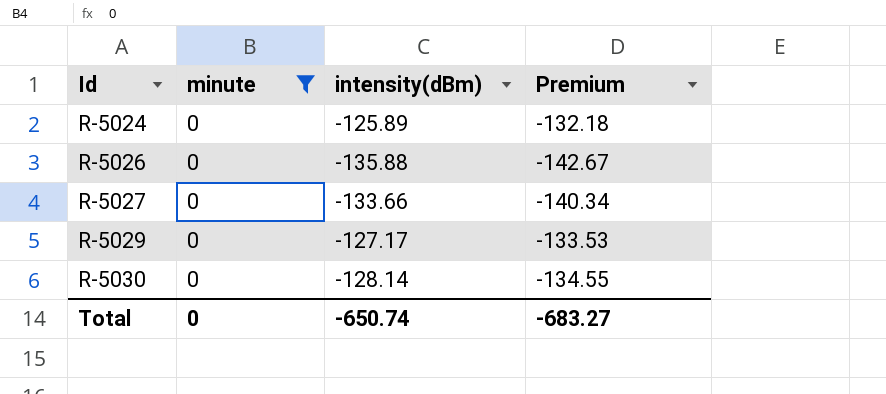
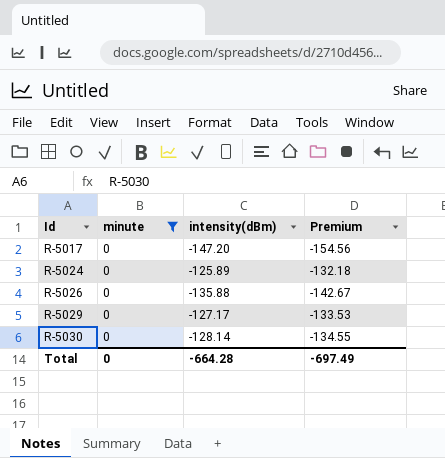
row R-5027: 0 | -133.66 | -140.34 -> none
row R-5017: none -> 0 | -147.20 | -154.56
Total | intensity(dBm): -650.74 -> -664.28
Total | Premium: -683.27 -> -697.49

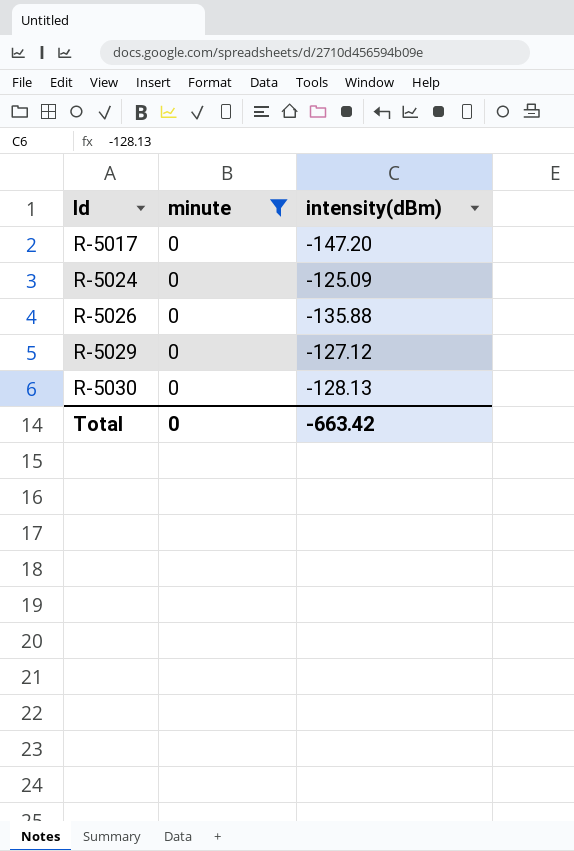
column Premium | formula: [intensity(dBm)] * 1.05 -> none
R-5024 | intensity(dBm): -125.89 -> -125.09
R-5029 | intensity(dBm): -127.17 -> -127.12
R-5030 | intensity(dBm): -128.14 -> -128.13
Total | intensity(dBm): -664.28 -> -663.42

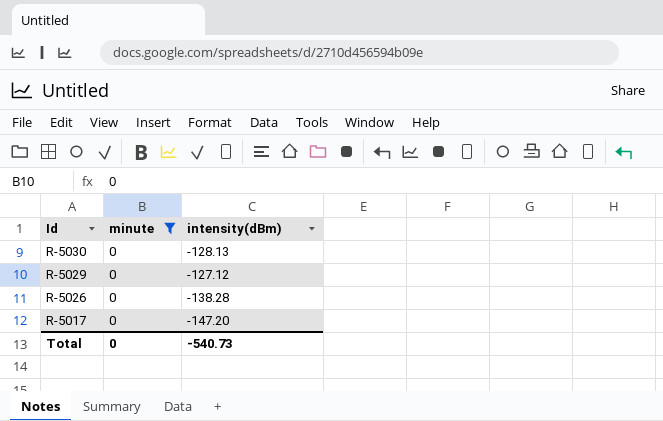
row order: Id ascending -> Id descending
row R-5024: 0 | -125.09 -> none
R-5026 | intensity(dBm): -135.88 -> -138.28
Total | intensity(dBm): -663.42 -> -540.73

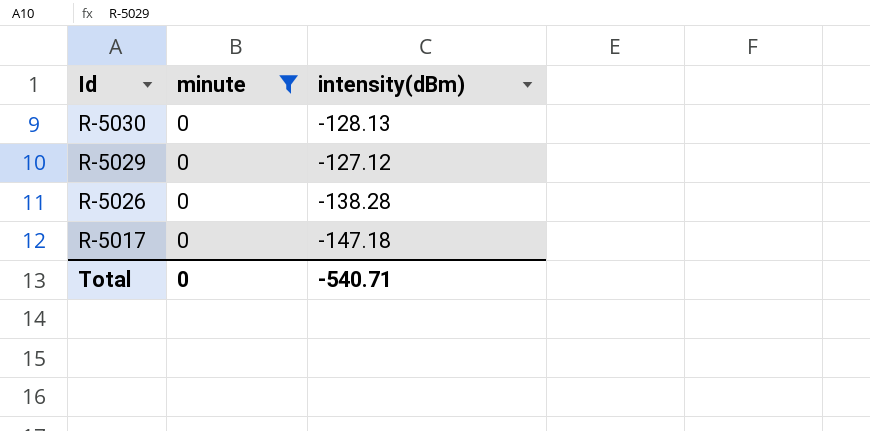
R-5017 | intensity(dBm): -147.20 -> -147.18
Total | intensity(dBm): -540.73 -> -540.71

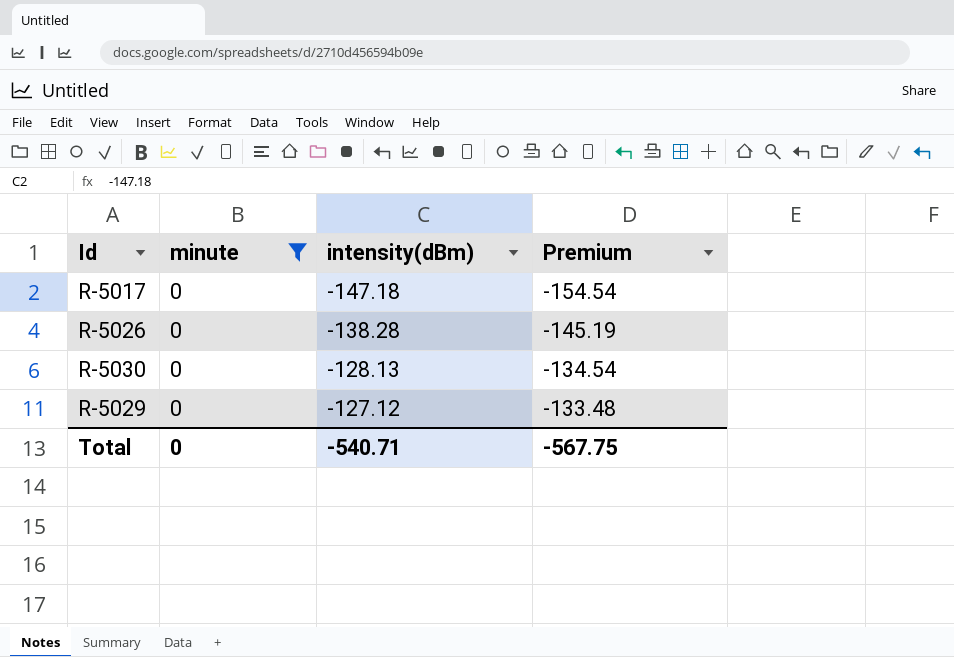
row order: Id descending -> intensity(dBm) ascending
column Premium | formula: none -> [intensity(dBm)] * 1.05

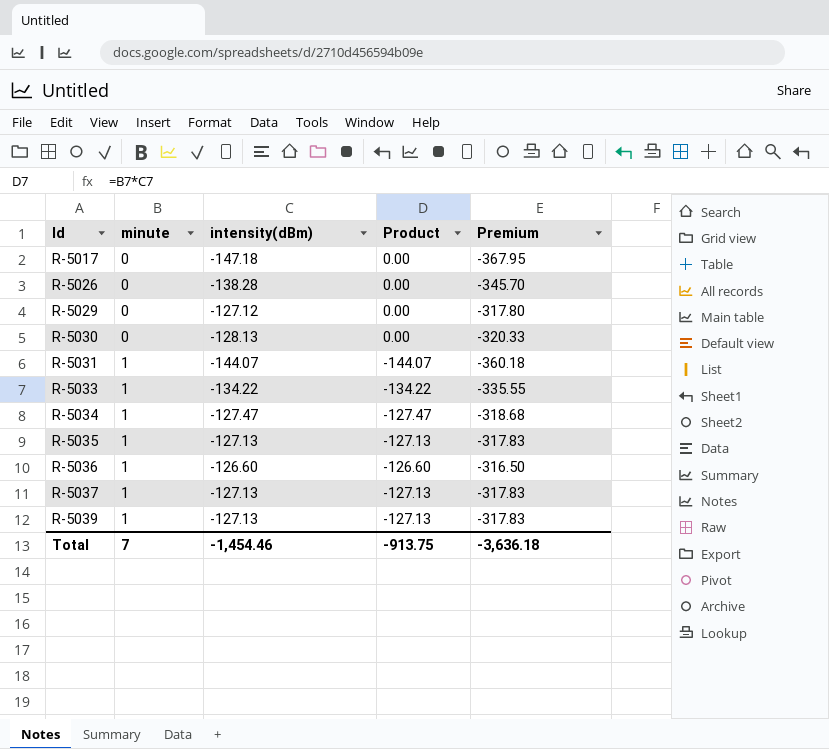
filter: minute = 0 -> none
row order: intensity(dBm) ascending -> Id ascending
column Product | formula: none -> [minute] * [intensity(dBm)]
column Premium | formula: [intensity(dBm)] * 1.05 -> [intensity(dBm)] * 2.5
Total | minute: 0 -> 7
Total | intensity(dBm): -540.71 -> -1,454.46
Total | Premium: -567.75 -> -3,636.18

